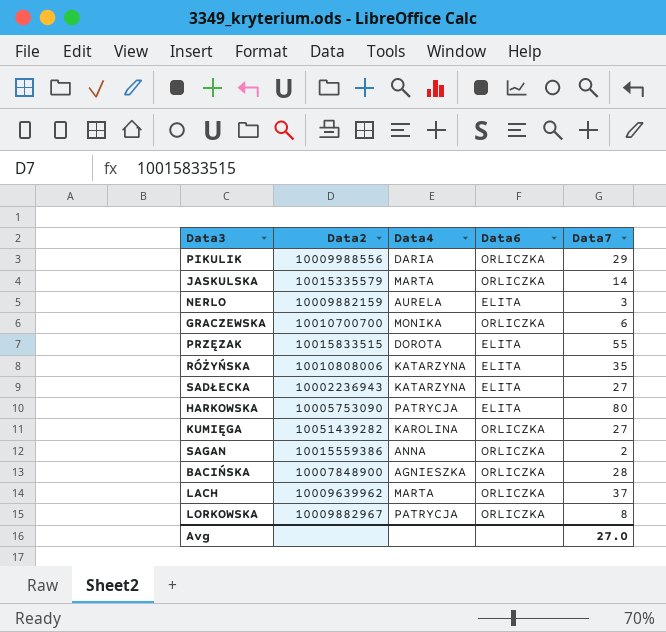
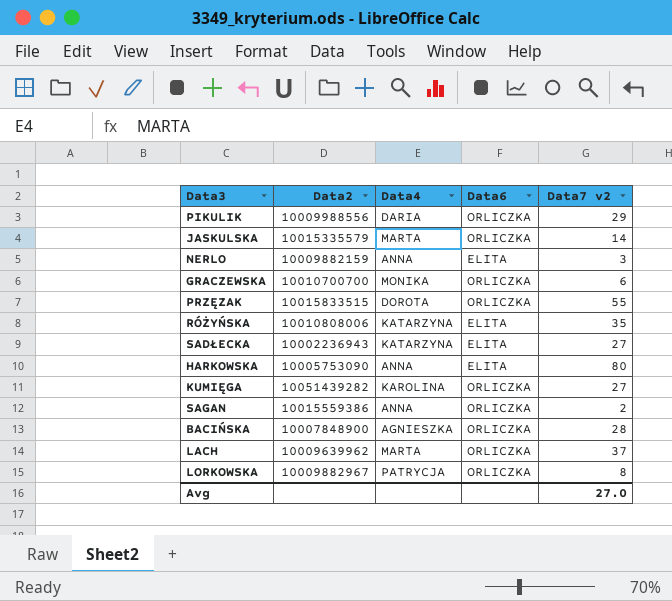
column name: Data7 -> Data7 v2
NERLO | Data4: AURELA -> ANNA
PRZĘZAK | Data6: ELITA -> ORLICZKA
HARKOWSKA | Data4: PATRYCJA -> ANNA

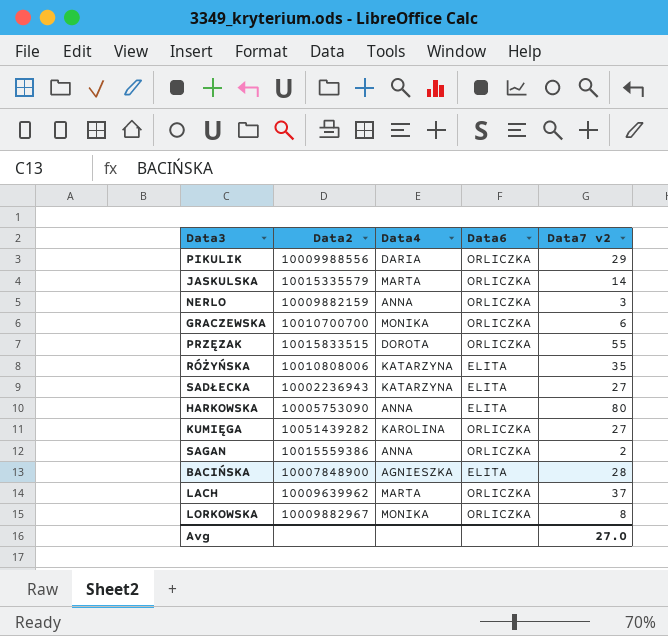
NERLO | Data6: ELITA -> ORLICZKA
BACIŃSKA | Data6: ORLICZKA -> ELITA
LORKOWSKA | Data4: PATRYCJA -> MONIKA

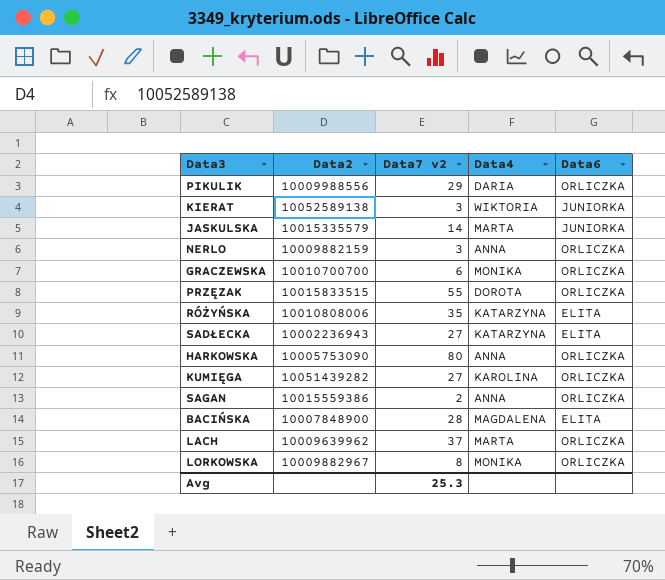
column Data7 v2 | position: 5 -> 3
row KIERAT: none -> 10052589138 | 3 | WIKTORIA | JUNIORKA
JASKULSKA | Data6: ORLICZKA -> JUNIORKA
HARKOWSKA | Data6: ELITA -> ORLICZKA
BACIŃSKA | Data4: AGNIESZKA -> MAGDALENA
Avg | Data7 v2: 27.0 -> 25.3

